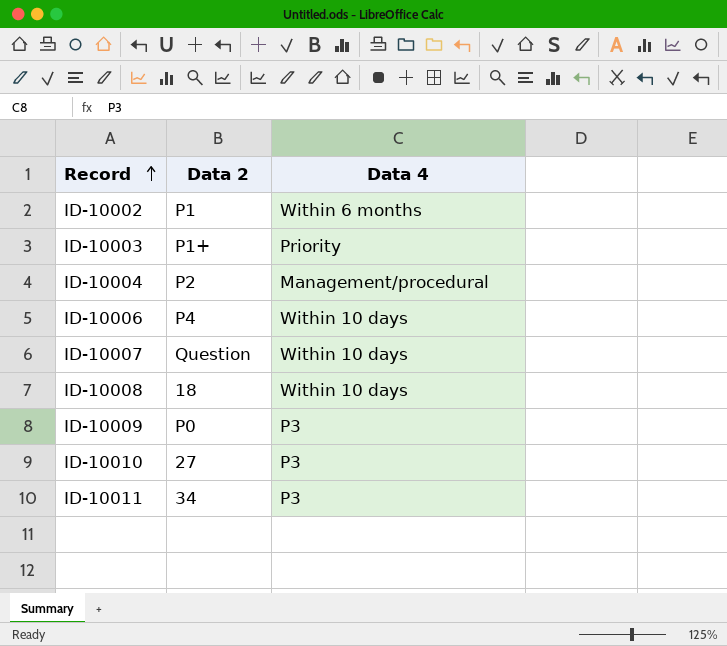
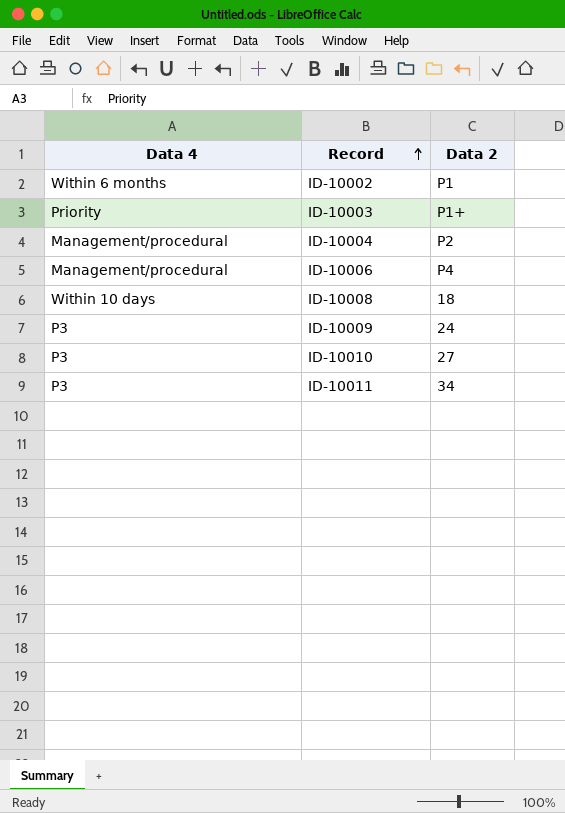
column Data 4 | position: 3 -> 1
row ID-10007: Question | Within 10 days -> none
ID-10006 | Data 4: Within 10 days -> Management/procedural
ID-10009 | Data 2: P0 -> 24

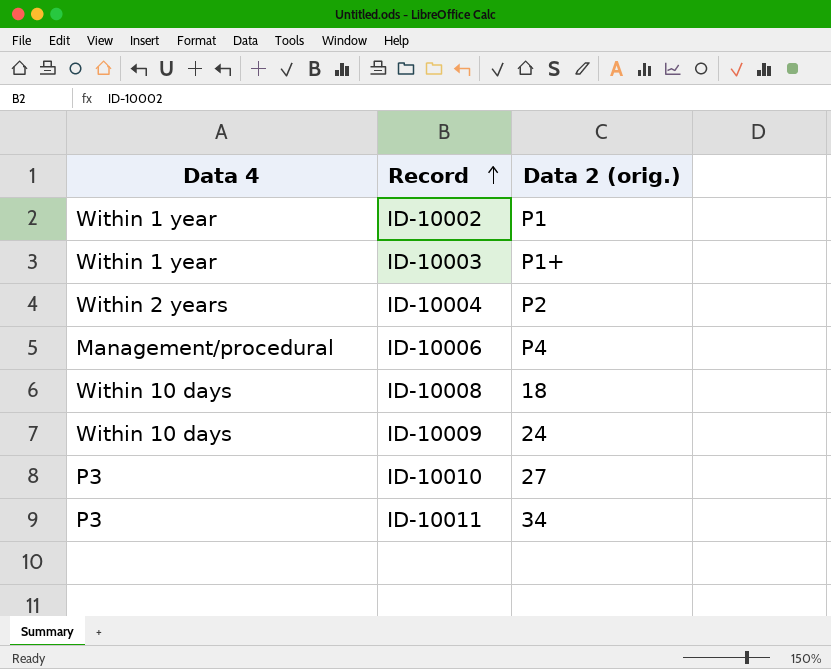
column name: Data 2 -> Data 2 (orig.)
ID-10002 | Data 4: Within 6 months -> Within 1 year
ID-10003 | Data 4: Priority -> Within 1 year
ID-10004 | Data 4: Management/procedural -> Within 2 years
ID-10009 | Data 4: P3 -> Within 10 days

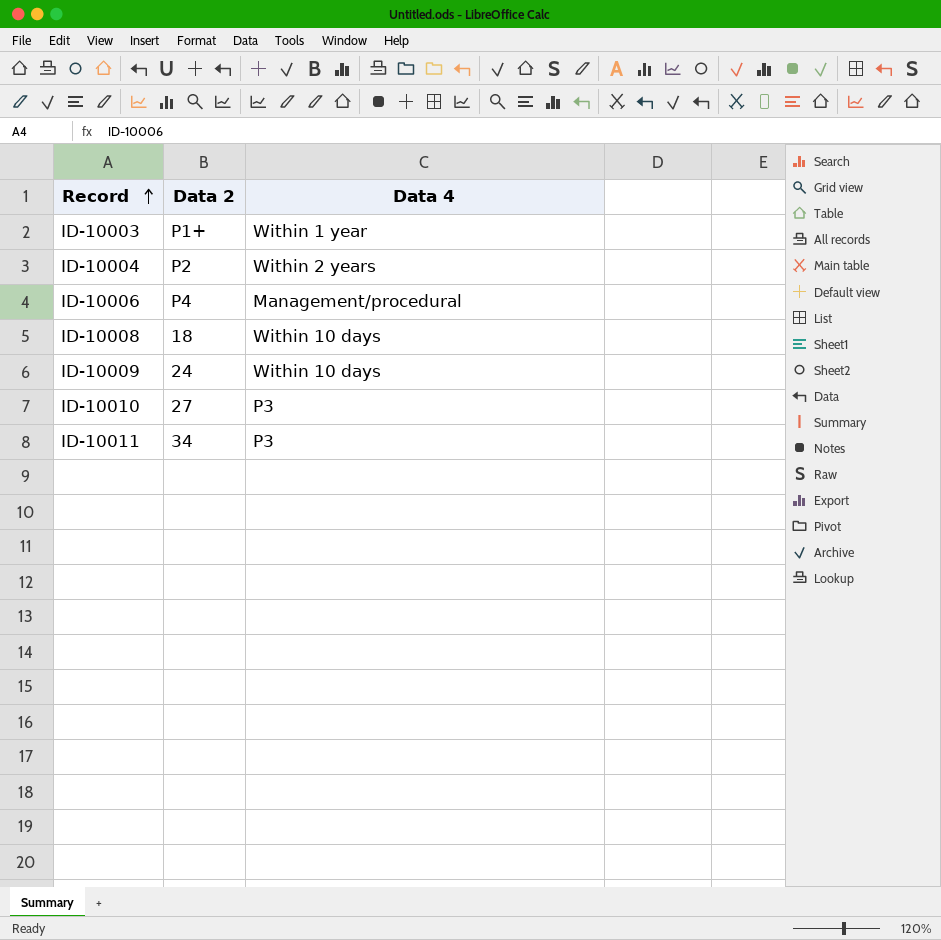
column name: Data 2 (orig.) -> Data 2
column Data 4 | position: 1 -> 3
row ID-10002: Within 1 year | P1 -> none

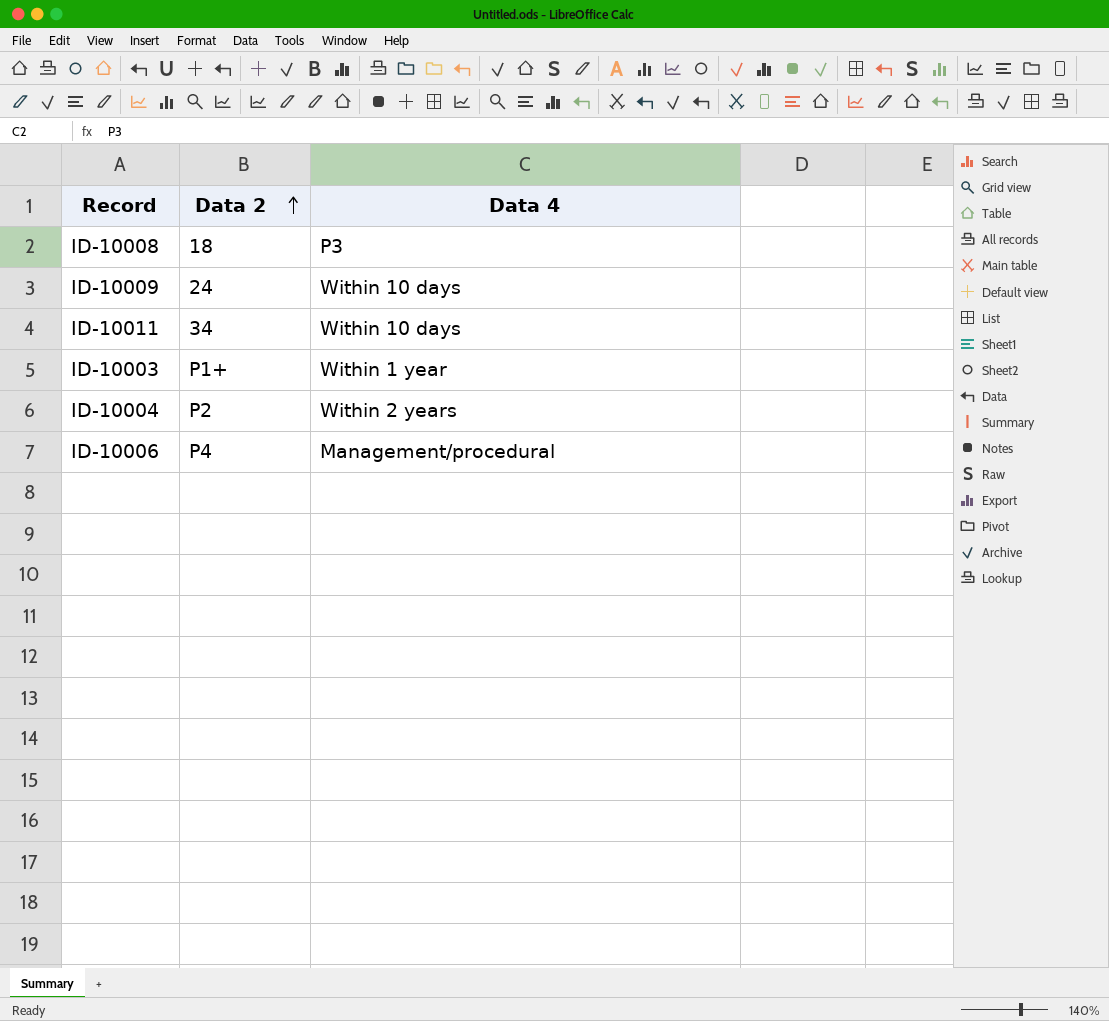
row order: Record ascending -> Data 2 ascending
row ID-10010: 27 | P3 -> none
ID-10008 | Data 4: Within 10 days -> P3
ID-10011 | Data 4: P3 -> Within 10 days

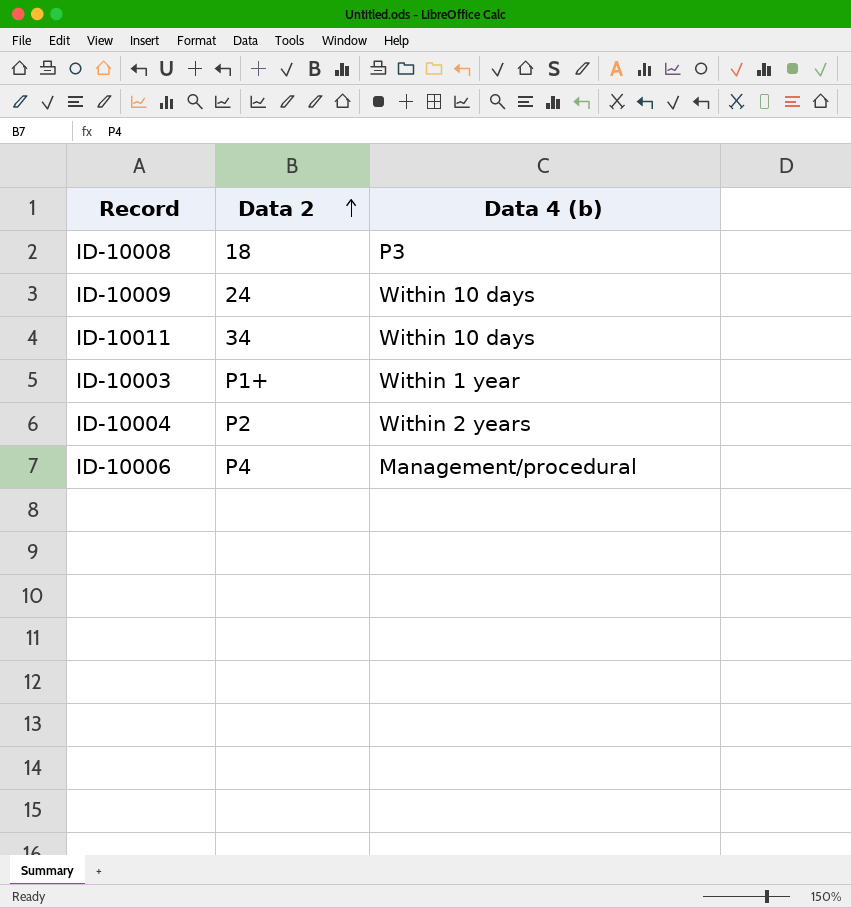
column name: Data 4 -> Data 4 (b)

